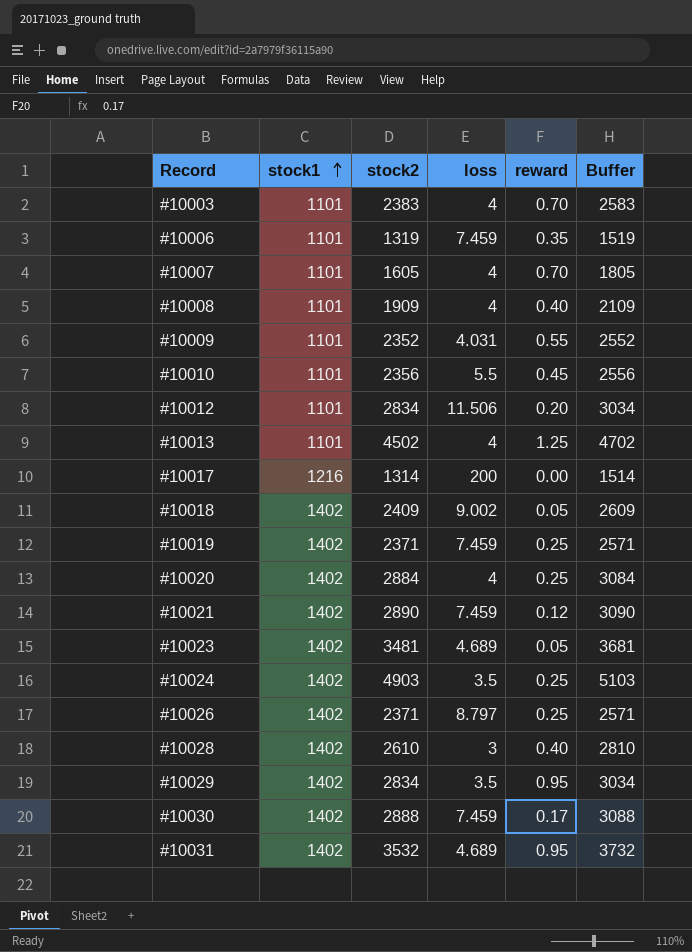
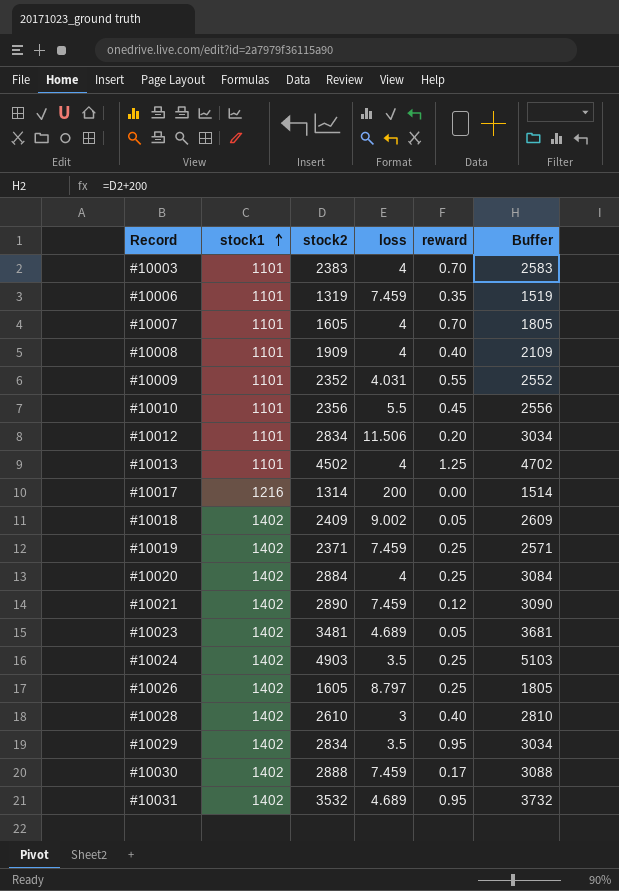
#10026 | stock2: 2371 -> 1605
#10026 | Buffer: 2571 -> 1805

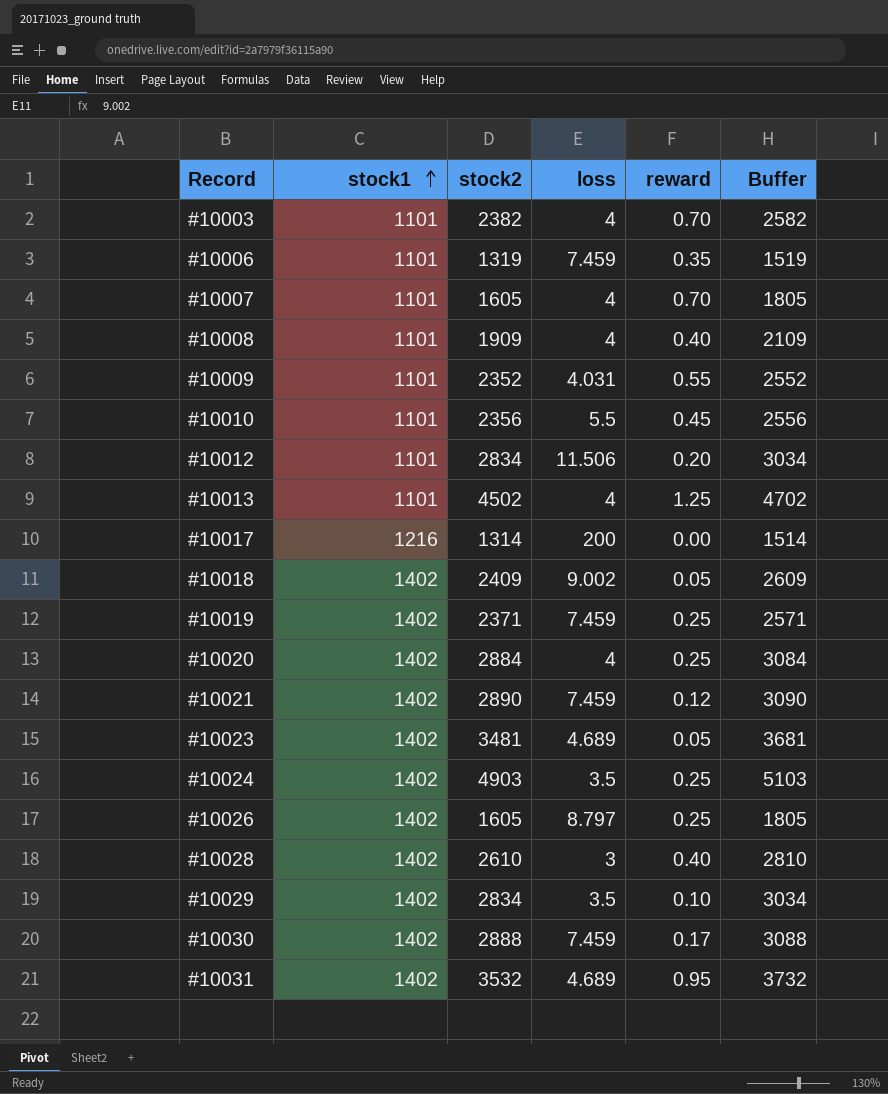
#10003 | stock2: 2383 -> 2382
#10003 | Buffer: 2583 -> 2582
#10029 | reward: 0.95 -> 0.10

